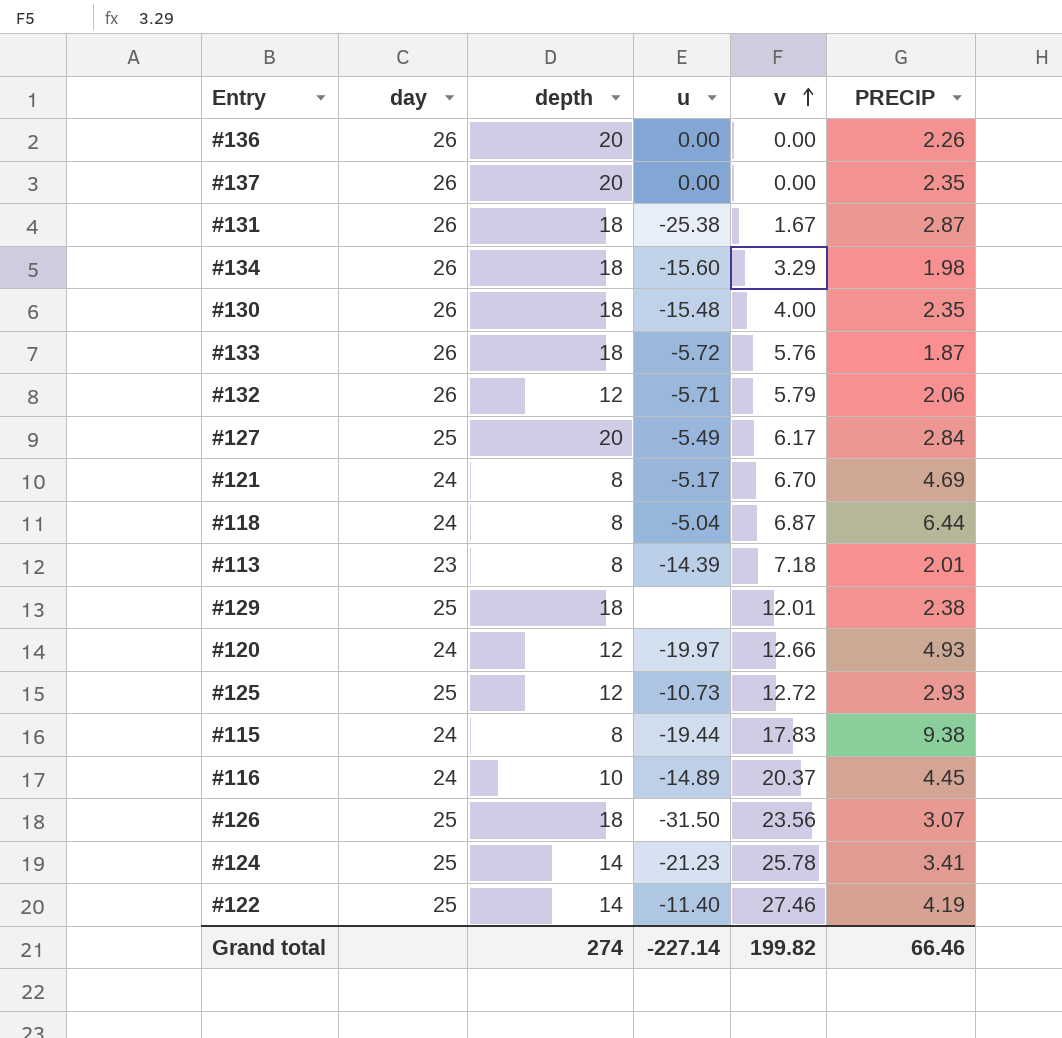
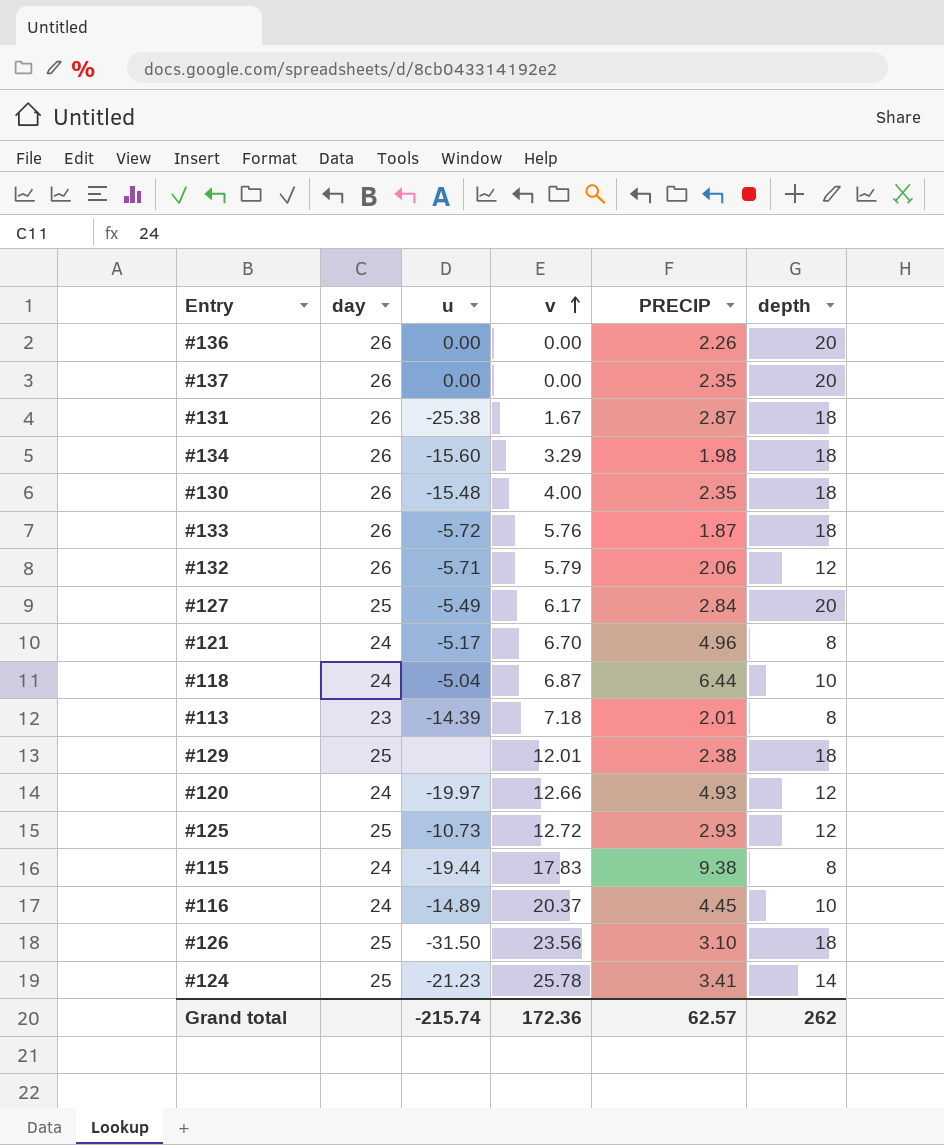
column depth | position: 3 -> 6
row #122: 25 | 14 | -11.40 | 27.46 | 4.19 -> none
#121 | PRECIP: 4.69 -> 4.96
#118 | depth: 8 -> 10
#126 | PRECIP: 3.07 -> 3.10
Grand total | u: -227.14 -> -215.74
Grand total | v: 199.82 -> 172.36
Grand total | PRECIP: 66.46 -> 62.57
Grand total | depth: 274 -> 262

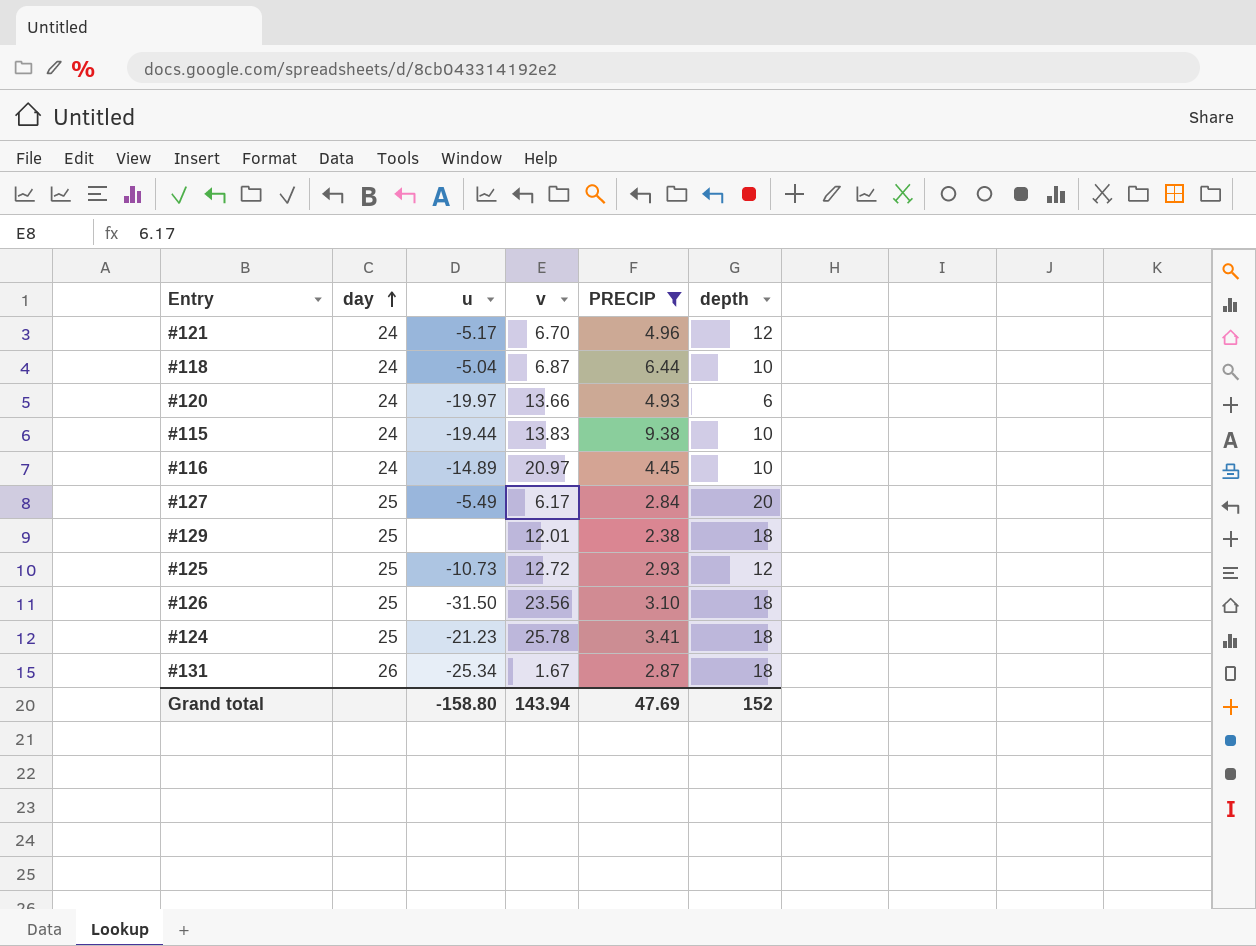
filter: none -> PRECIP >= 2.38
row order: v ascending -> day ascending
#121 | depth: 8 -> 12
#120 | v: 12.66 -> 13.66
#120 | depth: 12 -> 6
#115 | v: 17.83 -> 13.83
#115 | depth: 8 -> 10
#116 | v: 20.37 -> 20.97
#124 | depth: 14 -> 18
#131 | u: -25.38 -> -25.34
Grand total | u: -215.74 -> -158.80
Grand total | v: 172.36 -> 143.94
Grand total | PRECIP: 62.57 -> 47.69
Grand total | depth: 262 -> 152

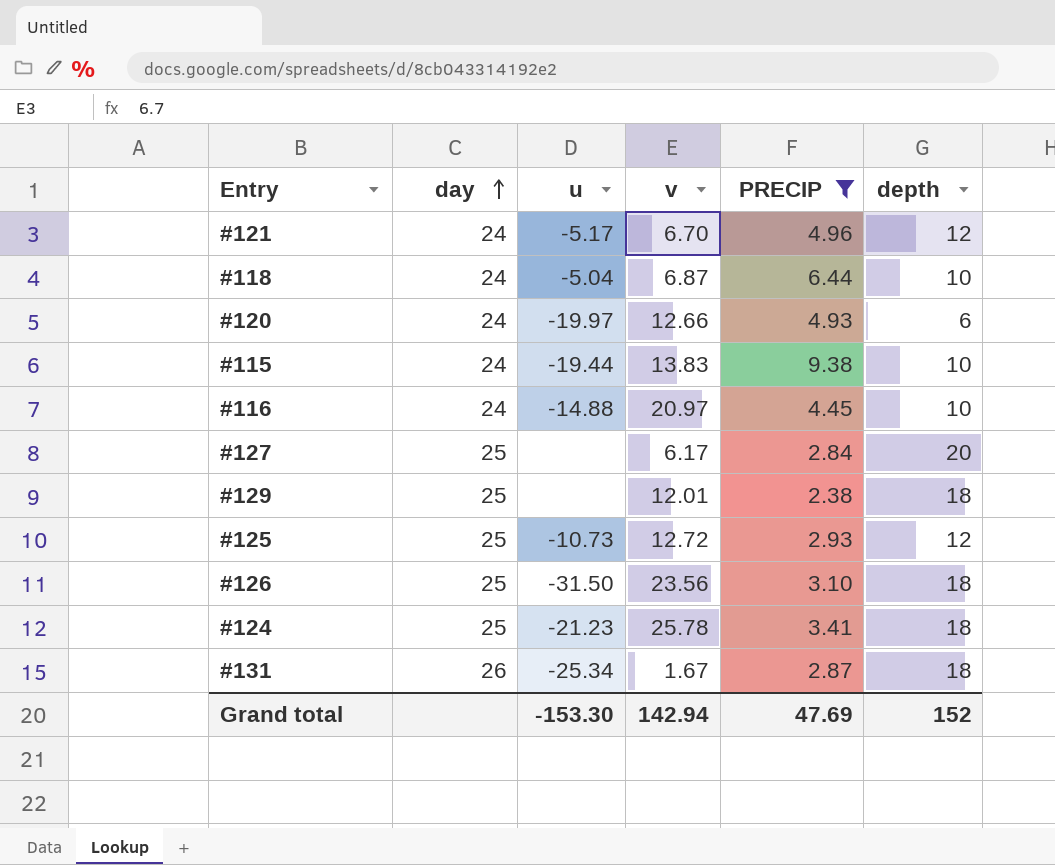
#120 | v: 13.66 -> 12.66
#116 | u: -14.89 -> -14.88
#127 | u: -5.49 -> none
Grand total | u: -158.80 -> -153.30
Grand total | v: 143.94 -> 142.94

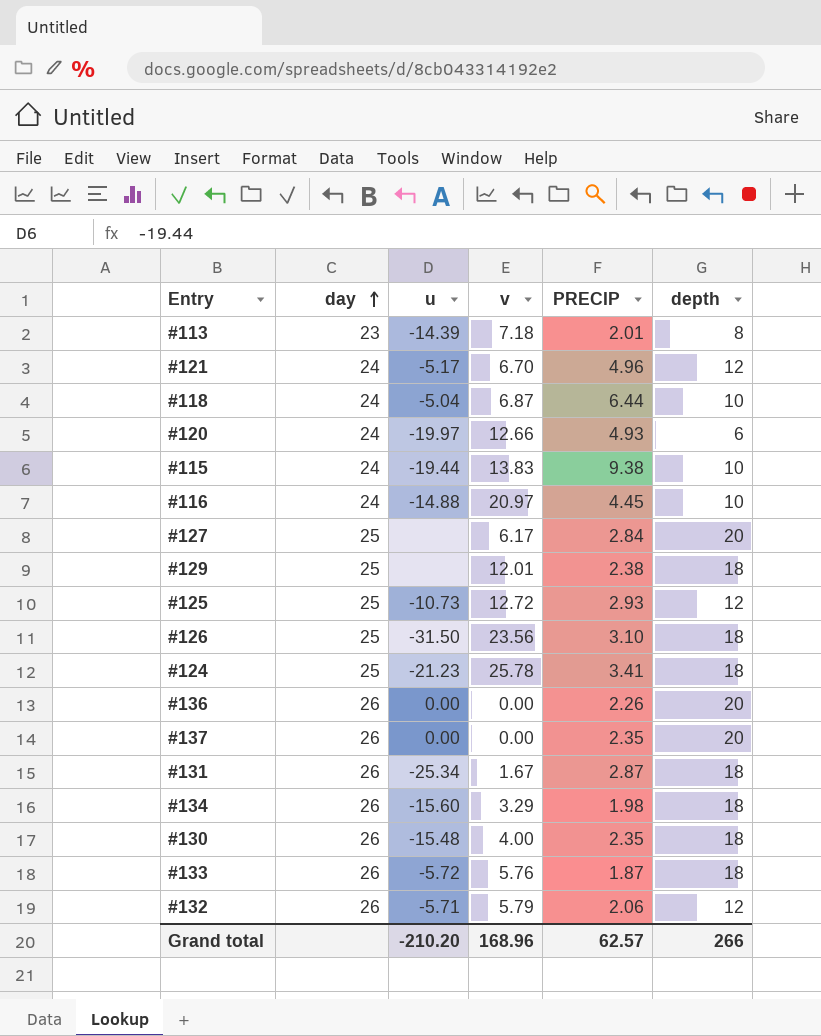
filter: PRECIP >= 2.38 -> none
Grand total | u: -153.30 -> -210.20
Grand total | v: 142.94 -> 168.96
Grand total | PRECIP: 47.69 -> 62.57
Grand total | depth: 152 -> 266

